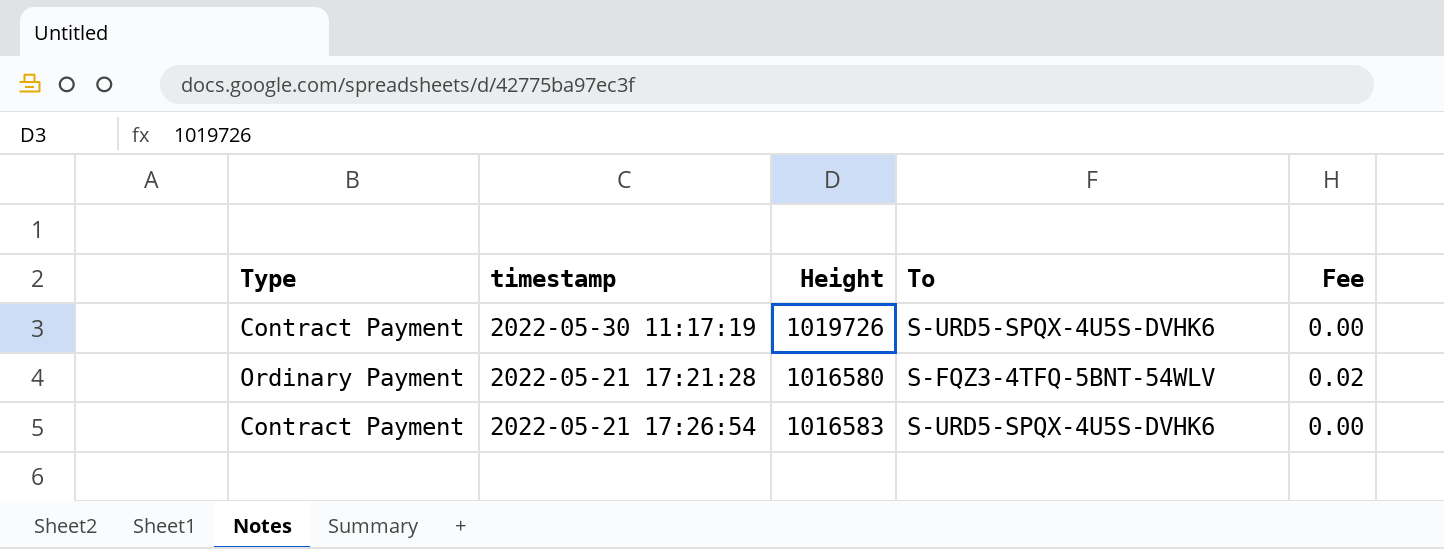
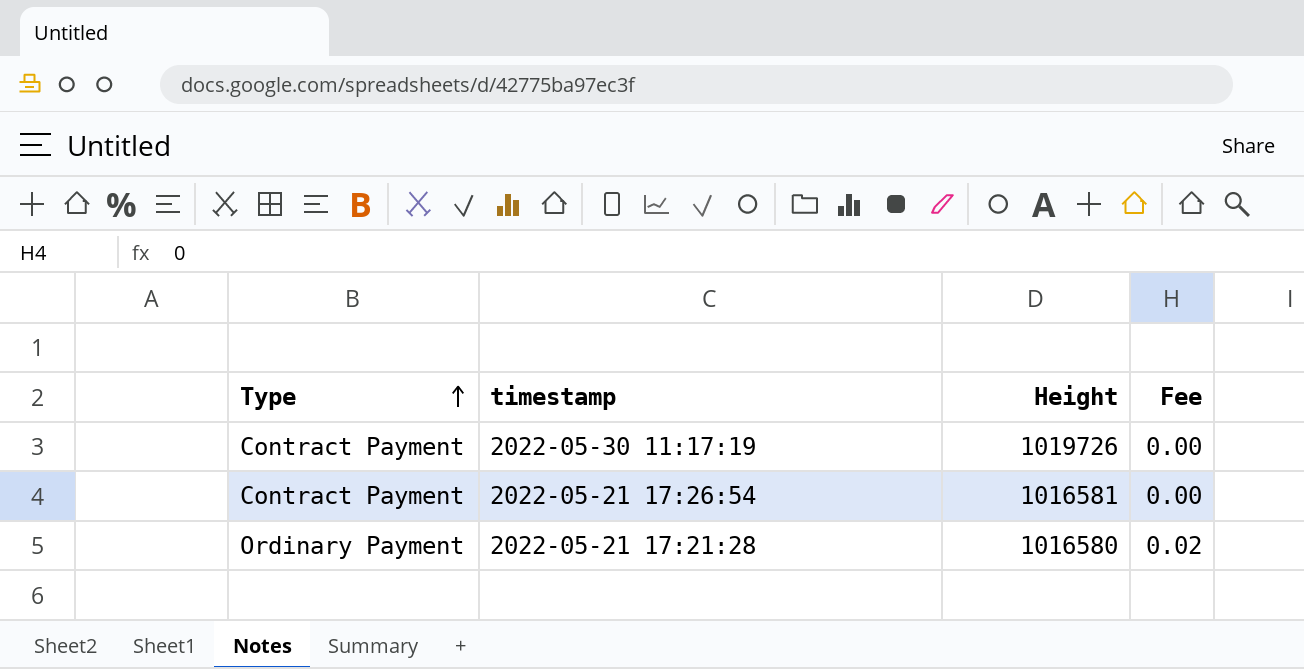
row order: none -> Type ascending
column To | position: 4 -> none
2022-05-21 17:26:54 | Height: 1016583 -> 1016581

